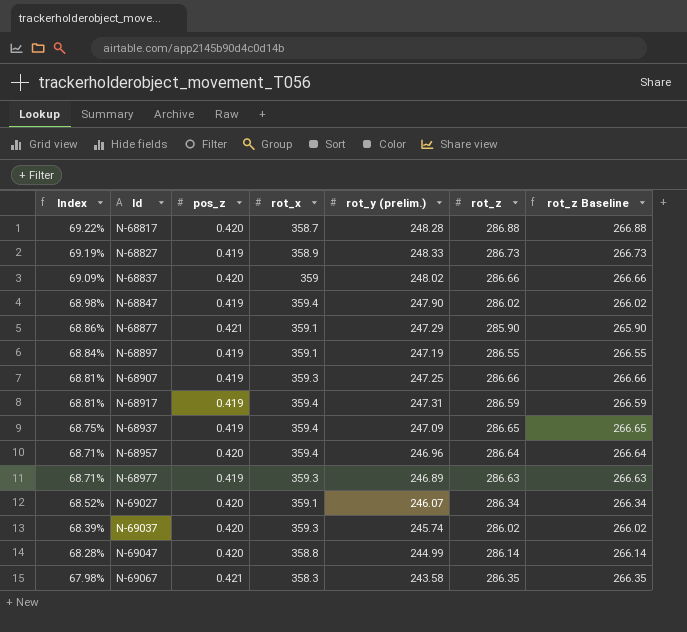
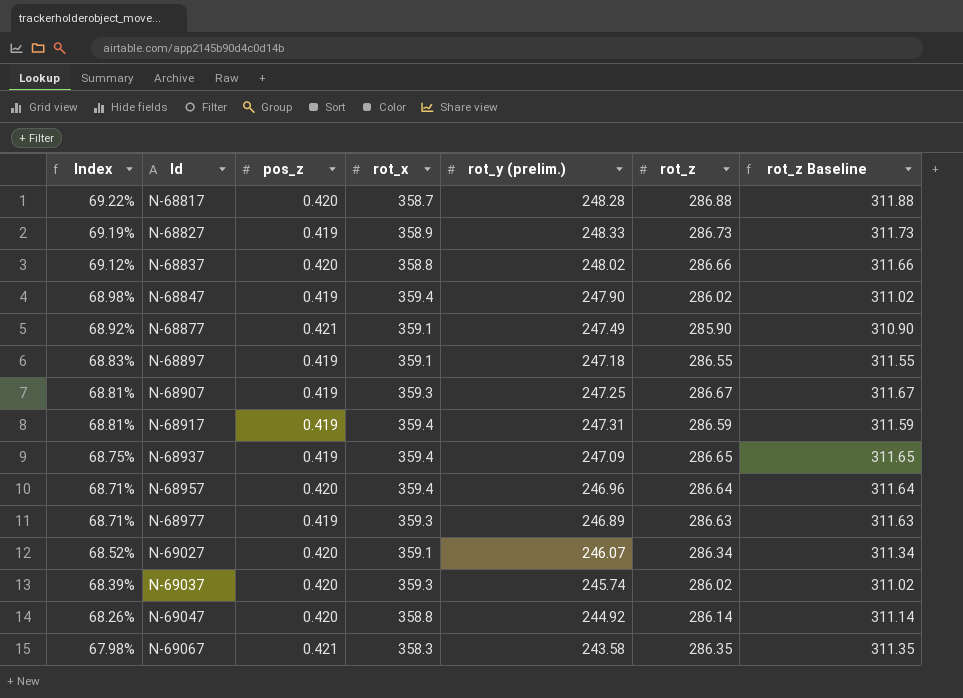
column rot_z Baseline | formula: [rot_z] - 20 -> [rot_z] + 25
N-68837 | Index: 69.09% -> 69.12%
N-68837 | rot_x: 359 -> 358.8
N-68877 | Index: 68.86% -> 68.92%
N-68877 | rot_y (prelim.): 247.29 -> 247.49
N-68897 | Index: 68.84% -> 68.83%
N-68897 | rot_y (prelim.): 247.19 -> 247.18
N-68907 | rot_z: 286.66 -> 286.67
N-69047 | Index: 68.28% -> 68.26%
N-69047 | rot_y (prelim.): 244.99 -> 244.92

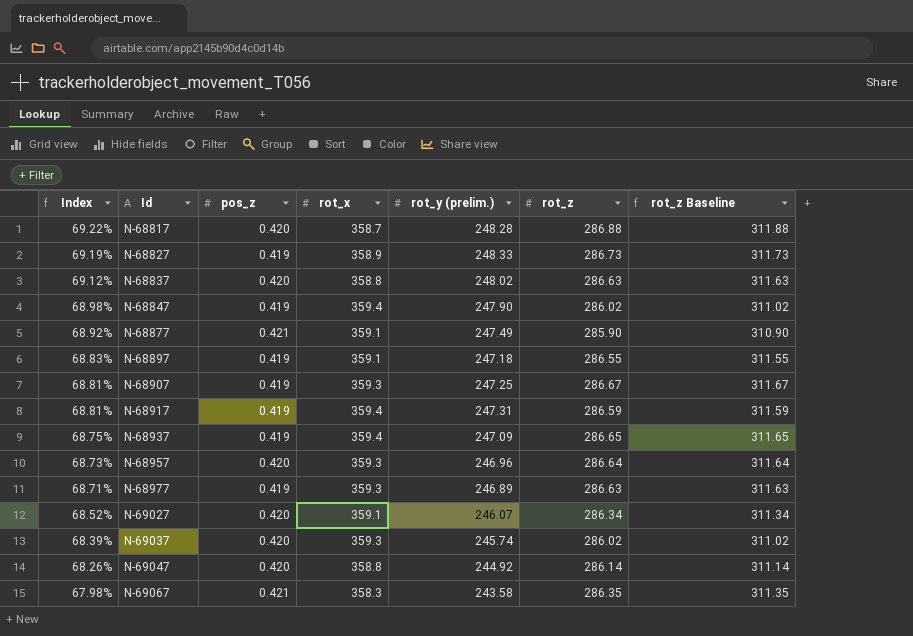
N-68837 | rot_z: 286.66 -> 286.63
N-68837 | rot_z Baseline: 311.66 -> 311.63
N-68957 | Index: 68.71% -> 68.73%
N-68957 | rot_x: 359.4 -> 359.3

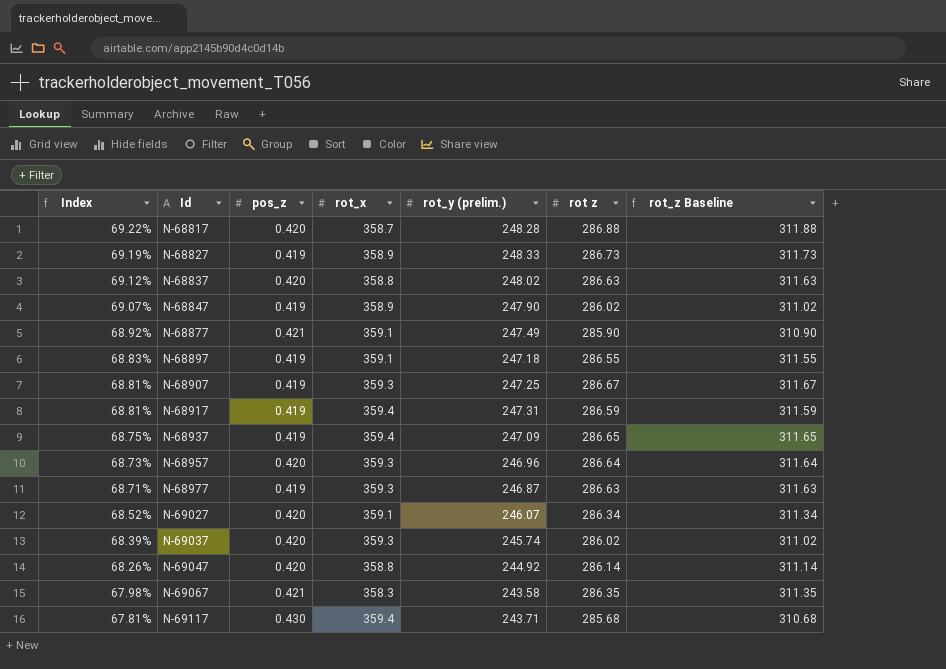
column name: rot_z -> rot z
N-68847 | Index: 68.98% -> 69.07%
N-68847 | rot_x: 359.4 -> 358.9
N-68977 | rot_y (prelim.): 246.89 -> 246.87
row N-69117: none -> 67.81% | 0.430 | 359.4 | 243.71 | 285.68 | 310.68

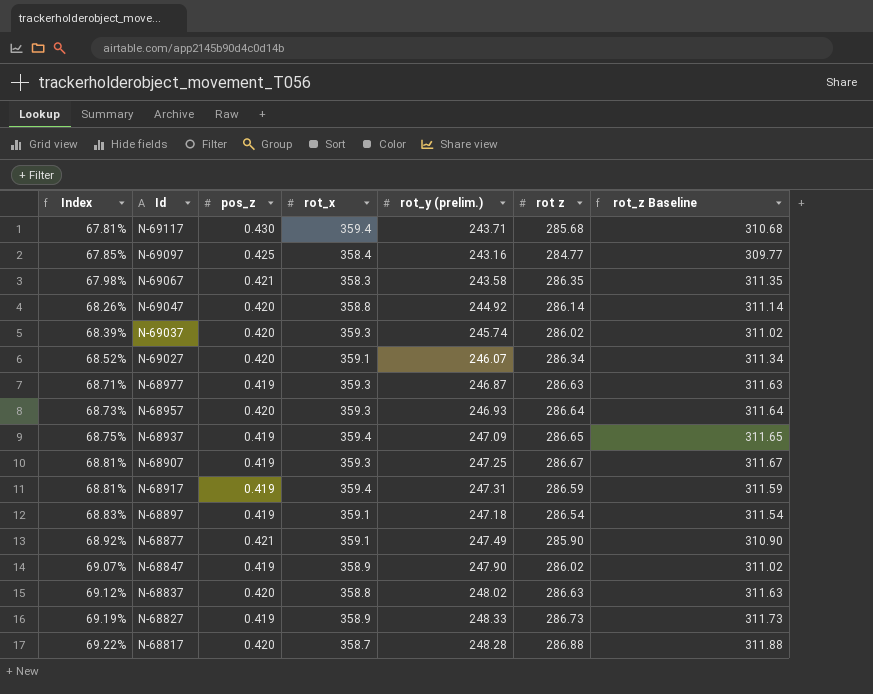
row order: Index descending -> Index ascending
row N-69097: none -> 67.85% | 0.425 | 358.4 | 243.16 | 284.77 | 309.77
N-68957 | rot_y (prelim.): 246.96 -> 246.93
N-68897 | rot z: 286.55 -> 286.54
N-68897 | rot_z Baseline: 311.55 -> 311.54

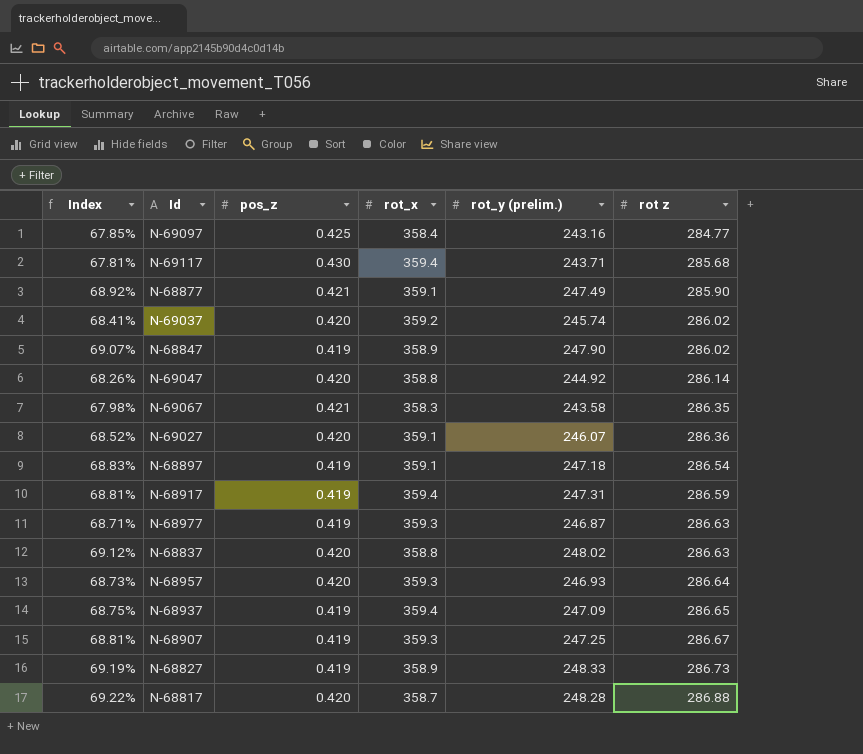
row order: Index ascending -> rot z ascending
column rot_z Baseline | formula: [rot z] + 25 -> none
N-69037 | Index: 68.39% -> 68.41%
N-69037 | rot_x: 359.3 -> 359.2
N-69027 | rot z: 286.34 -> 286.36

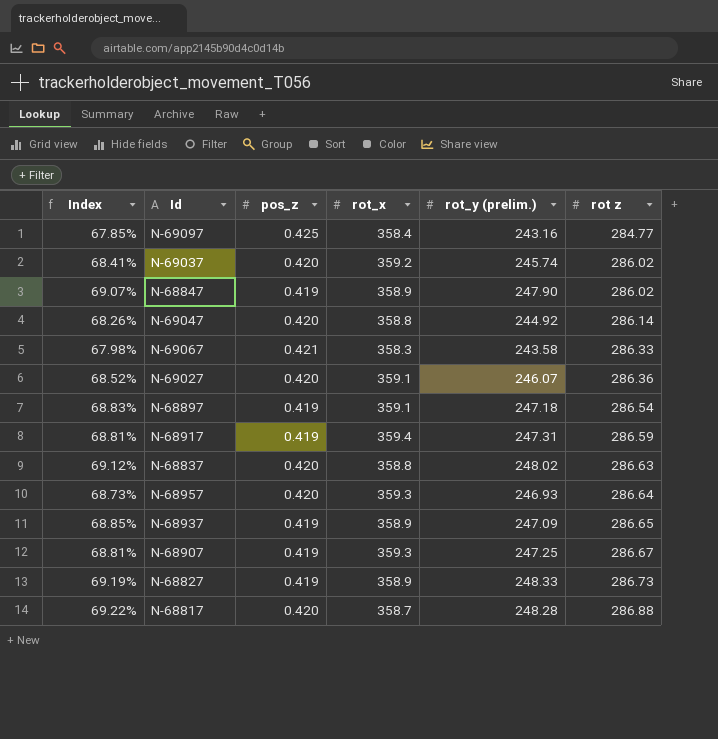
row N-69117: 67.81% | 0.430 | 359.4 | 243.71 | 285.68 -> none
row N-68877: 68.92% | 0.421 | 359.1 | 247.49 | 285.90 -> none
row N-68977: 68.71% | 0.419 | 359.3 | 246.87 | 286.63 -> none
N-69067 | rot z: 286.35 -> 286.33
N-68937 | Index: 68.75% -> 68.85%
N-68937 | rot_x: 359.4 -> 358.9

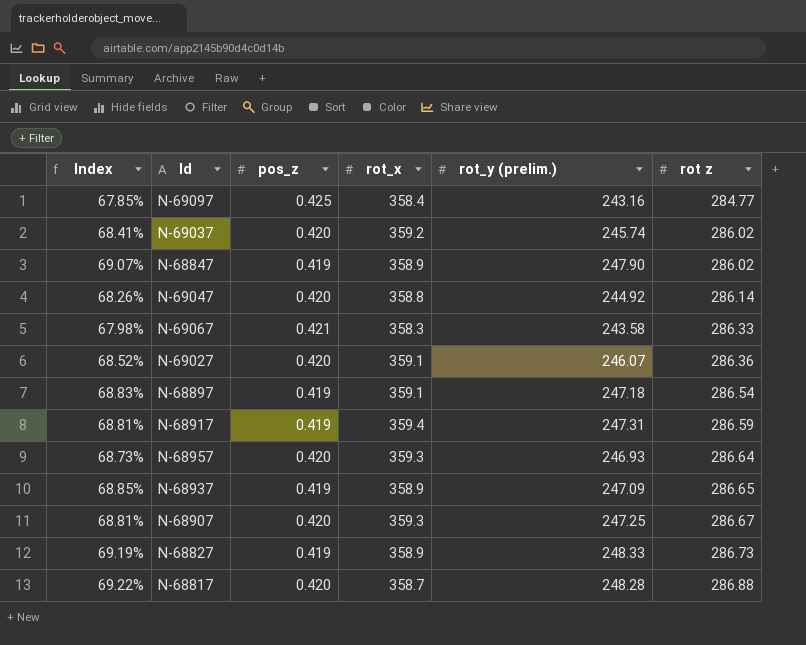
row N-68837: 69.12% | 0.420 | 358.8 | 248.02 | 286.63 -> none
N-68907 | pos_z: 0.419 -> 0.420

